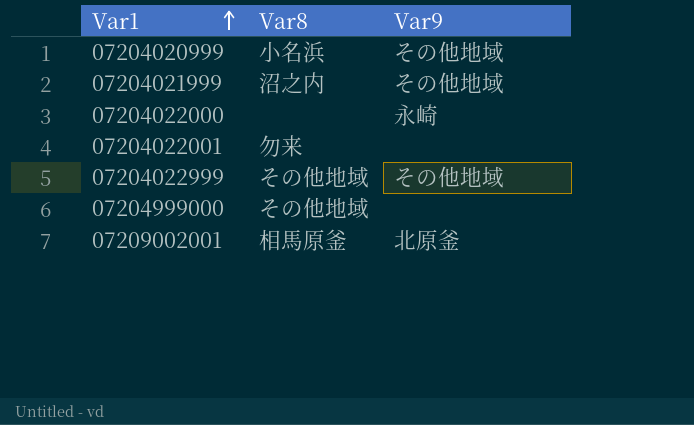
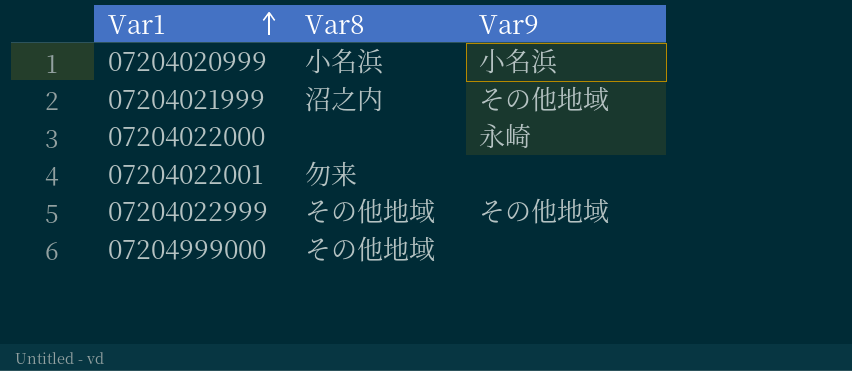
row 07209002001: 相馬原釜 | 北原釜 -> none
07204020999 | Var9: その他地域 -> 小名浜

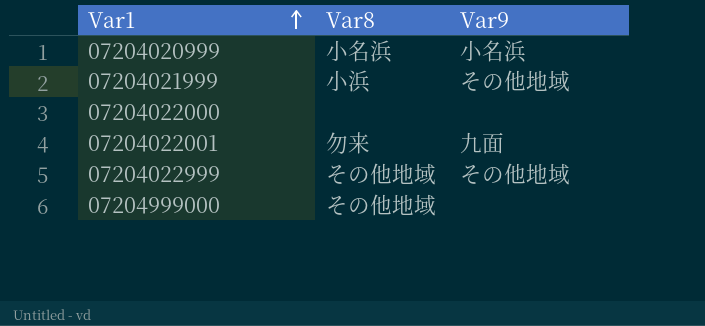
07204021999 | Var8: 沼之内 -> 小浜
07204022000 | Var9: 永崎 -> none
07204022001 | Var9: none -> 九面

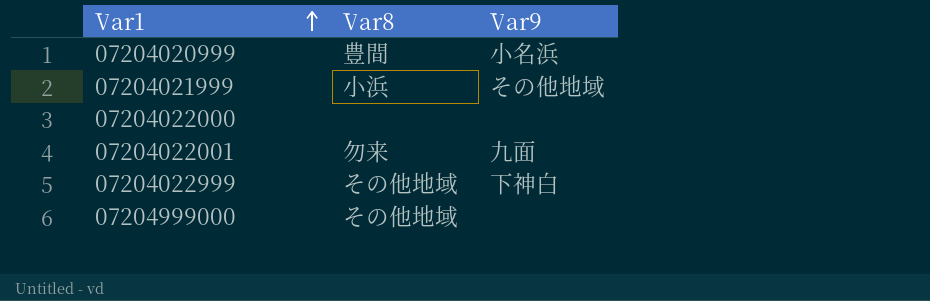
07204020999 | Var8: 小名浜 -> 豊間
07204022999 | Var9: その他地域 -> 下神白

